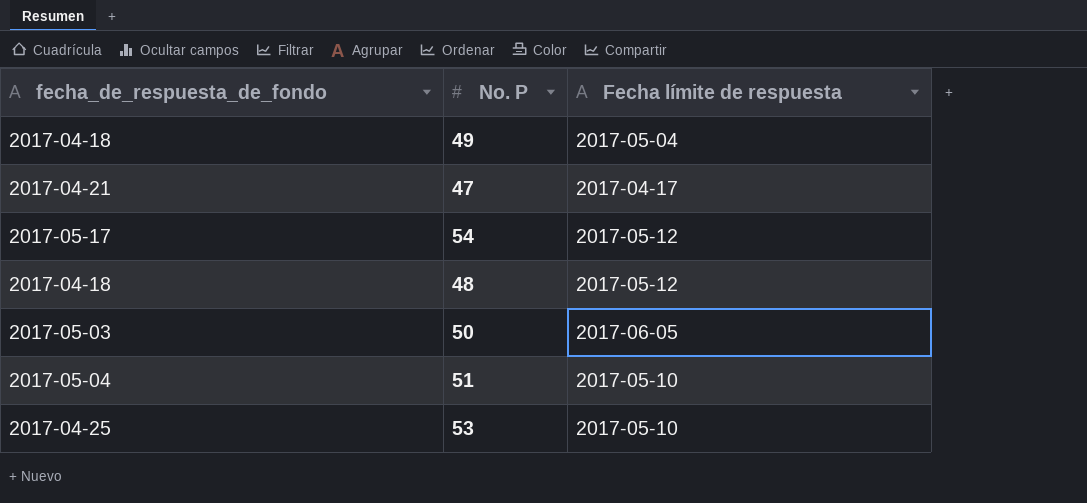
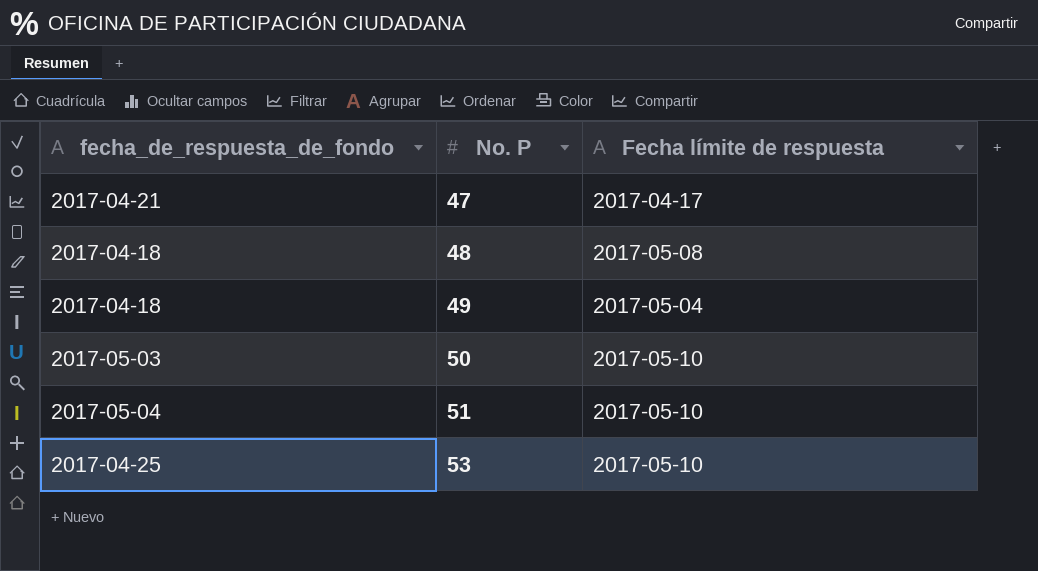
row order: none -> No. P ascending
row 54: 2017-05-17 | 2017-05-12 -> none
48 | Fecha límite de respuesta: 2017-05-12 -> 2017-05-08
50 | Fecha límite de respuesta: 2017-06-05 -> 2017-05-10

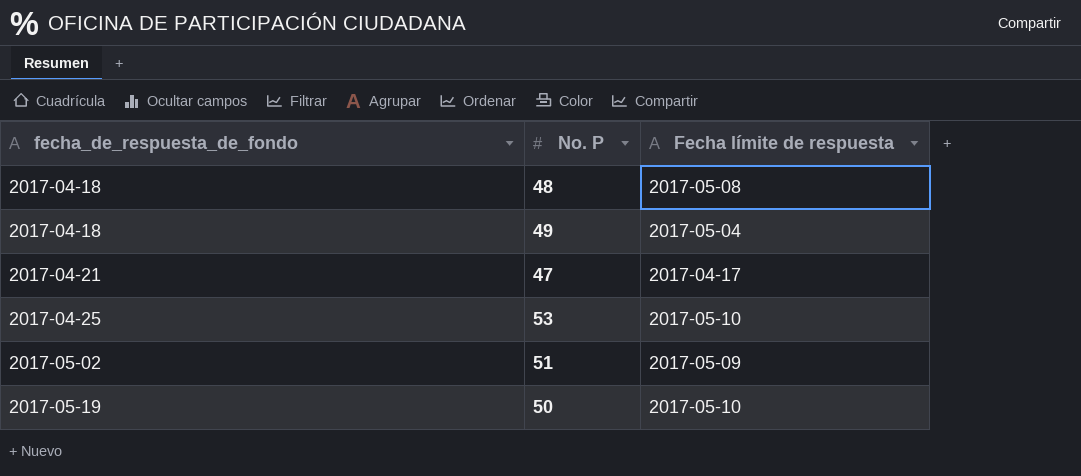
row order: No. P ascending -> fecha_de_respuesta_de_fondo ascending
51 | fecha_de_respuesta_de_fondo: 2017-05-04 -> 2017-05-02
51 | Fecha límite de respuesta: 2017-05-10 -> 2017-05-09
50 | fecha_de_respuesta_de_fondo: 2017-05-03 -> 2017-05-19

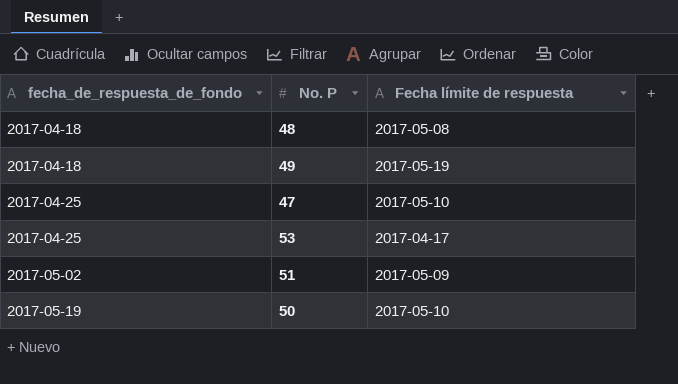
49 | Fecha límite de respuesta: 2017-05-04 -> 2017-05-19
47 | fecha_de_respuesta_de_fondo: 2017-04-21 -> 2017-04-25
47 | Fecha límite de respuesta: 2017-04-17 -> 2017-05-10
53 | Fecha límite de respuesta: 2017-05-10 -> 2017-04-17

